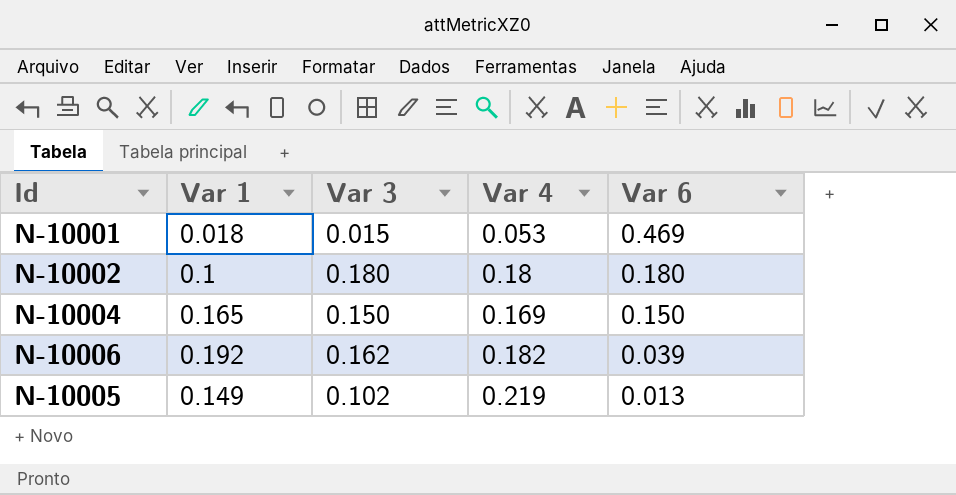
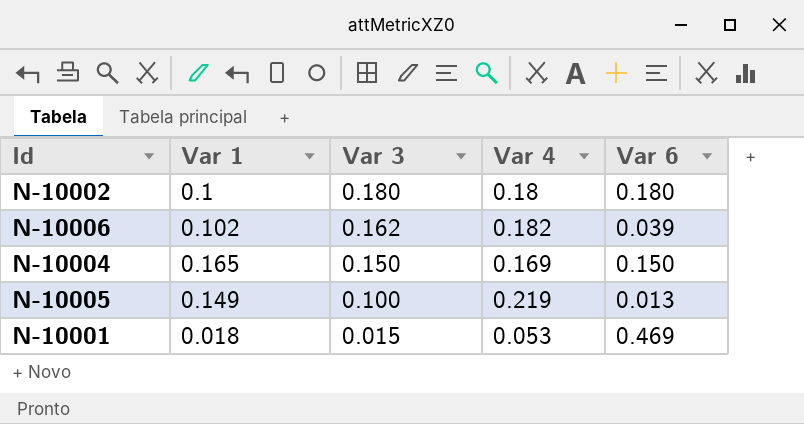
row order: Var 6 descending -> Var 3 descending
N-10006 | Var 1: 0.192 -> 0.102
N-10005 | Var 3: 0.102 -> 0.100

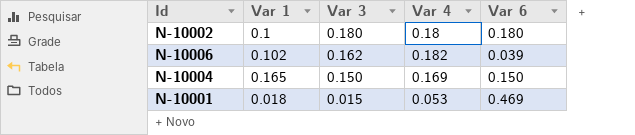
row N-10005: 0.149 | 0.100 | 0.219 | 0.013 -> none

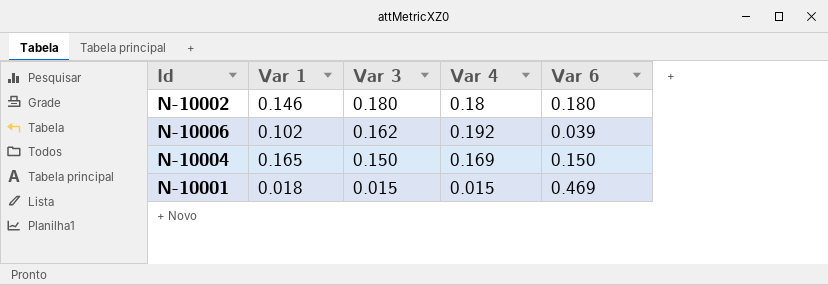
N-10002 | Var 1: 0.1 -> 0.146
N-10006 | Var 4: 0.182 -> 0.192
N-10001 | Var 4: 0.053 -> 0.015

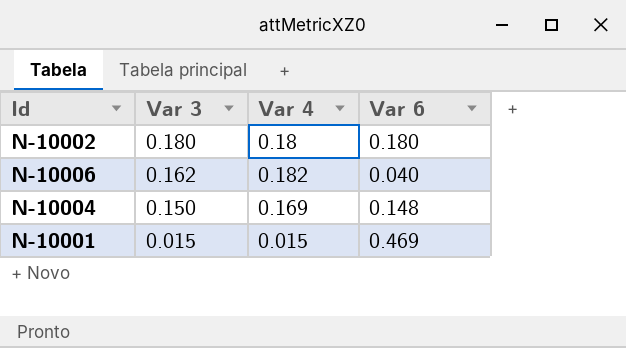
column Var 1 | position: 2 -> none
N-10006 | Var 4: 0.192 -> 0.182
N-10006 | Var 6: 0.039 -> 0.040
N-10004 | Var 6: 0.150 -> 0.148

